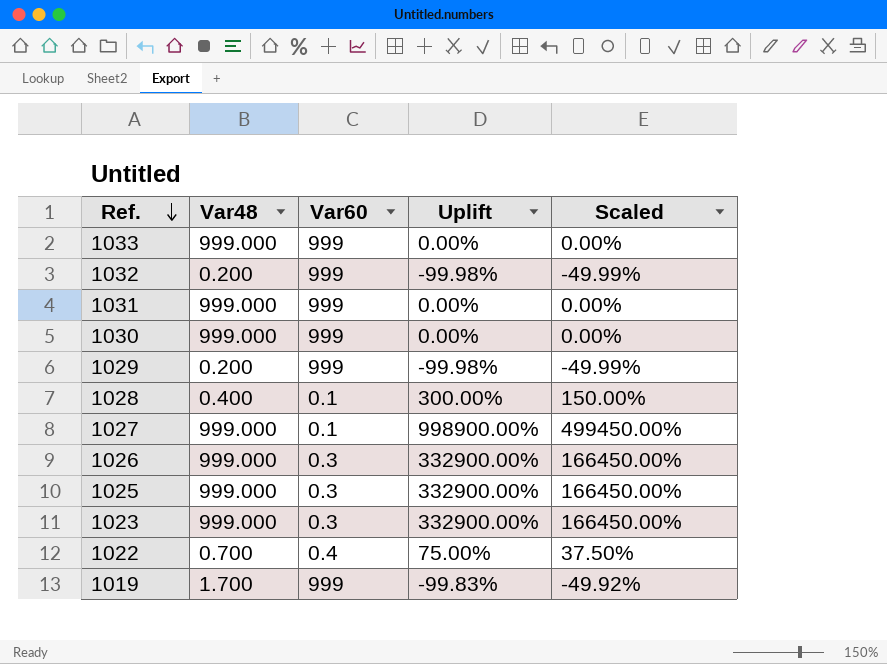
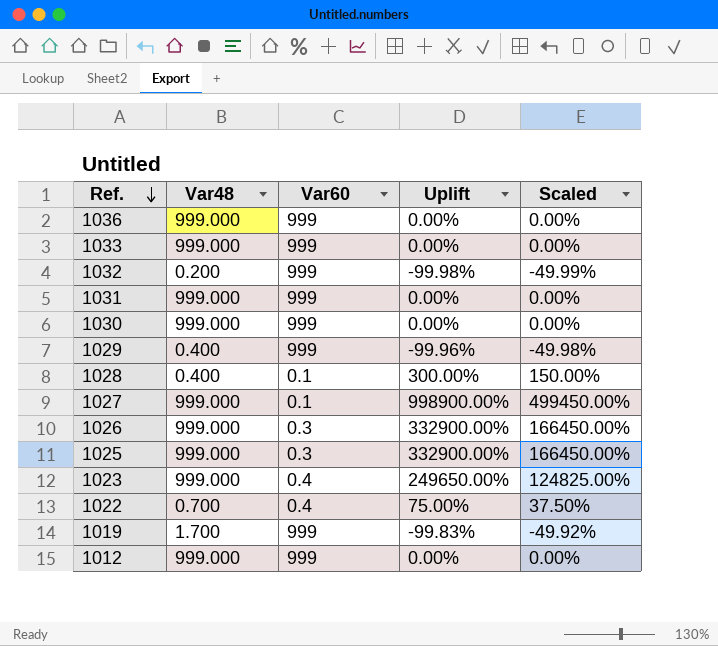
row 1036: none -> 999.000 | 999 | 0.00% | 0.00%
1029 | Var48: 0.200 -> 0.400
1029 | Uplift: -99.98% -> -99.96%
1029 | Scaled: -49.99% -> -49.98%
1023 | Var60: 0.3 -> 0.4
1023 | Uplift: 332900.00% -> 249650.00%
1023 | Scaled: 166450.00% -> 124825.00%
row 1012: none -> 999.000 | 999 | 0.00% | 0.00%

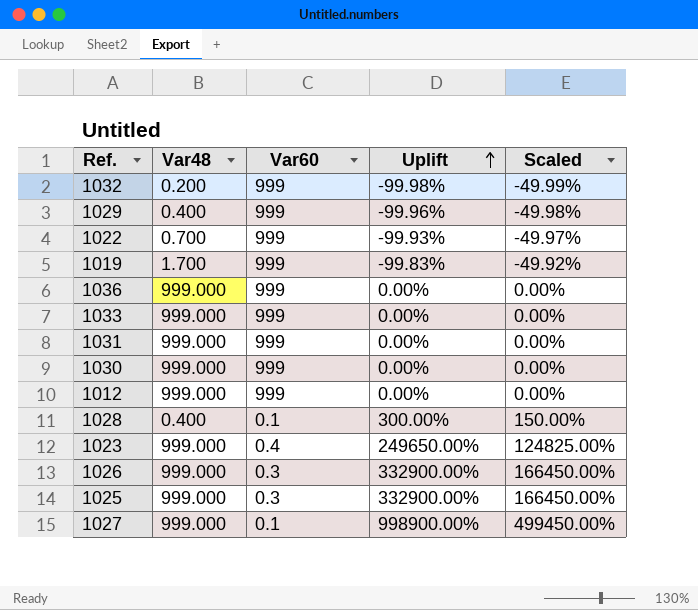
row order: Ref. descending -> Uplift ascending
1022 | Var60: 0.4 -> 999
1022 | Uplift: 75.00% -> -99.93%
1022 | Scaled: 37.50% -> -49.97%

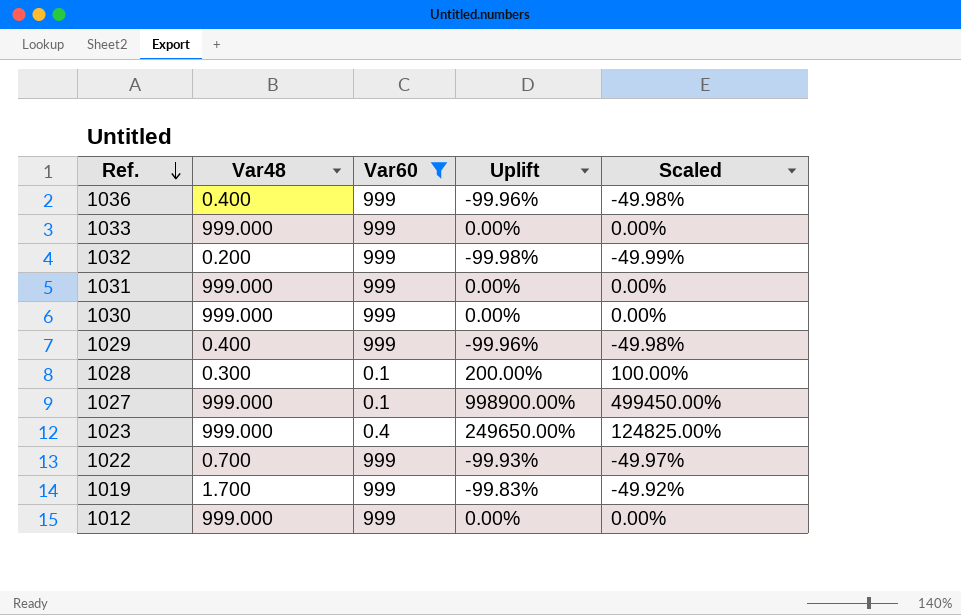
filter: none -> Var60 != 0.3
row order: Uplift ascending -> Ref. descending
1036 | Var48: 999.000 -> 0.400
1036 | Uplift: 0.00% -> -99.96%
1036 | Scaled: 0.00% -> -49.98%
1028 | Var48: 0.400 -> 0.300
1028 | Uplift: 300.00% -> 200.00%
1028 | Scaled: 150.00% -> 100.00%

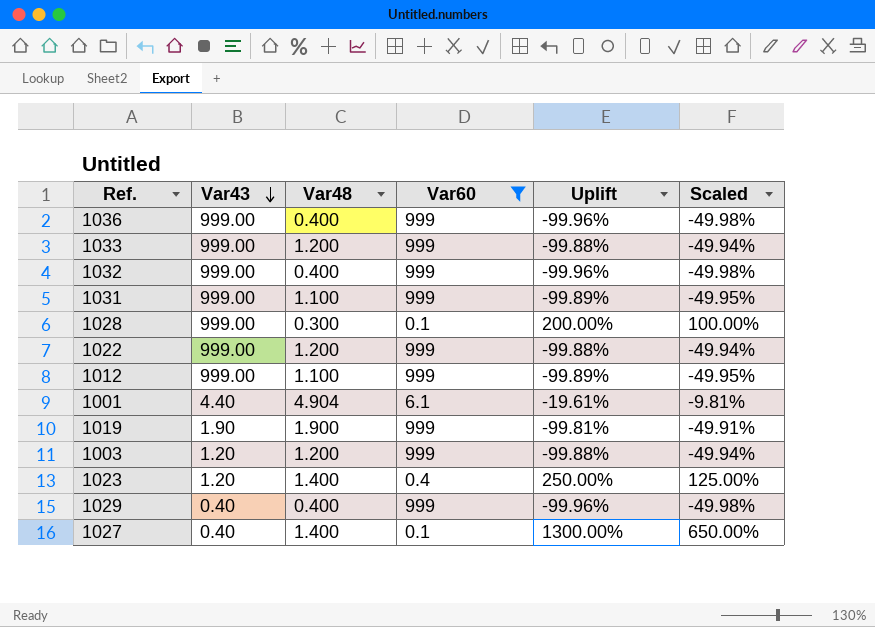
row order: Ref. descending -> Var43 descending
column Var43 | position: none -> 2
row 1030: 999.000 | 999 | 0.00% | 0.00% -> none
1033 | Var48: 999.000 -> 1.200
1033 | Uplift: 0.00% -> -99.88%
1033 | Scaled: 0.00% -> -49.94%
1032 | Var48: 0.200 -> 0.400
1032 | Uplift: -99.98% -> -99.96%
1032 | Scaled: -49.99% -> -49.98%
1031 | Var48: 999.000 -> 1.100
1031 | Uplift: 0.00% -> -99.89%
1031 | Scaled: 0.00% -> -49.95%
1022 | Var48: 0.700 -> 1.200
1022 | Uplift: -99.93% -> -99.88%
1022 | Scaled: -49.97% -> -49.94%
1012 | Var48: 999.000 -> 1.100
1012 | Uplift: 0.00% -> -99.89%
1012 | Scaled: 0.00% -> -49.95%
row 1001: none -> 4.40 | 4.904 | 6.1 | -19.61% | -9.81%
1019 | Var48: 1.700 -> 1.900
1019 | Uplift: -99.83% -> -99.81%
1019 | Scaled: -49.92% -> -49.91%
row 1003: none -> 1.20 | 1.200 | 999 | -99.88% | -49.94%
1023 | Var48: 999.000 -> 1.400
1023 | Uplift: 249650.00% -> 250.00%
1023 | Scaled: 124825.00% -> 125.00%
1027 | Var48: 999.000 -> 1.400
1027 | Uplift: 998900.00% -> 1300.00%
1027 | Scaled: 499450.00% -> 650.00%

